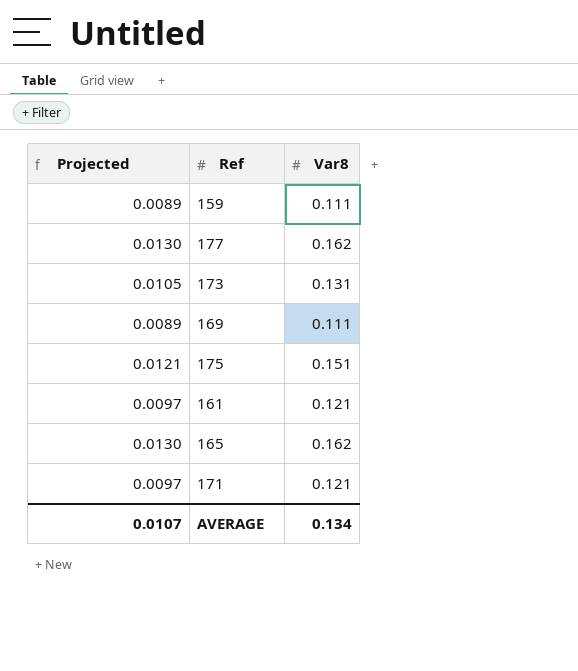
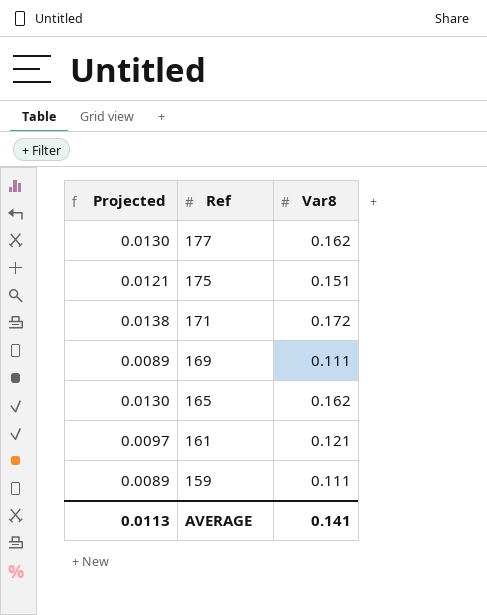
row order: none -> Ref descending
row 173: 0.0105 | 0.131 -> none
171 | Projected: 0.0097 -> 0.0138
171 | Var8: 0.121 -> 0.172
AVERAGE | Projected: 0.0107 -> 0.0113
AVERAGE | Var8: 0.134 -> 0.141

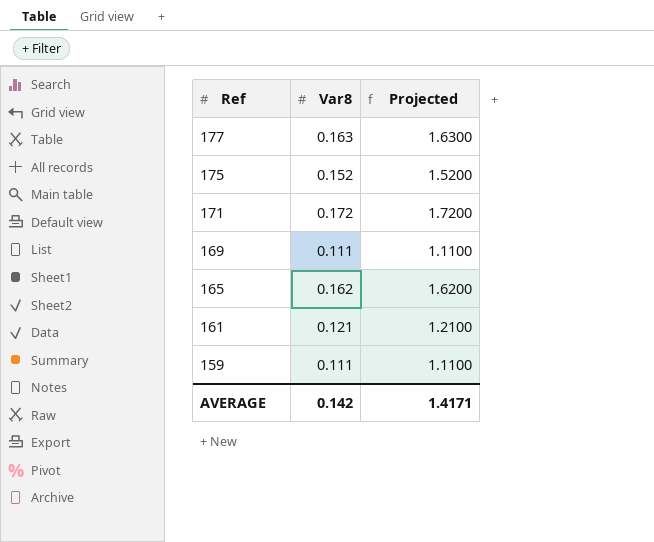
column Projected | formula: [Var8] * 0.08 -> [Var8] * 10
column Projected | position: 1 -> 3
177 | Var8: 0.162 -> 0.163
175 | Var8: 0.151 -> 0.152
AVERAGE | Var8: 0.141 -> 0.142
AVERAGE | Projected: 0.0113 -> 1.4171

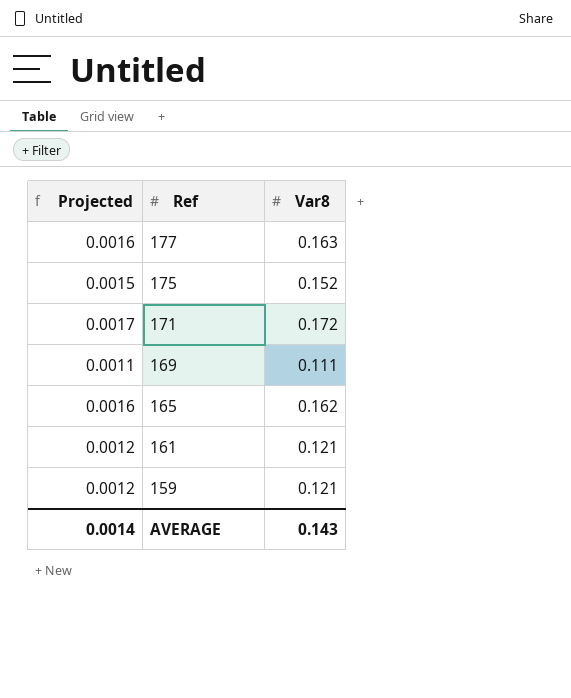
column Projected | formula: [Var8] * 10 -> [Var8] * 0.01
column Projected | position: 3 -> 1
159 | Var8: 0.111 -> 0.121
AVERAGE | Projected: 1.4171 -> 0.0014
AVERAGE | Var8: 0.142 -> 0.143

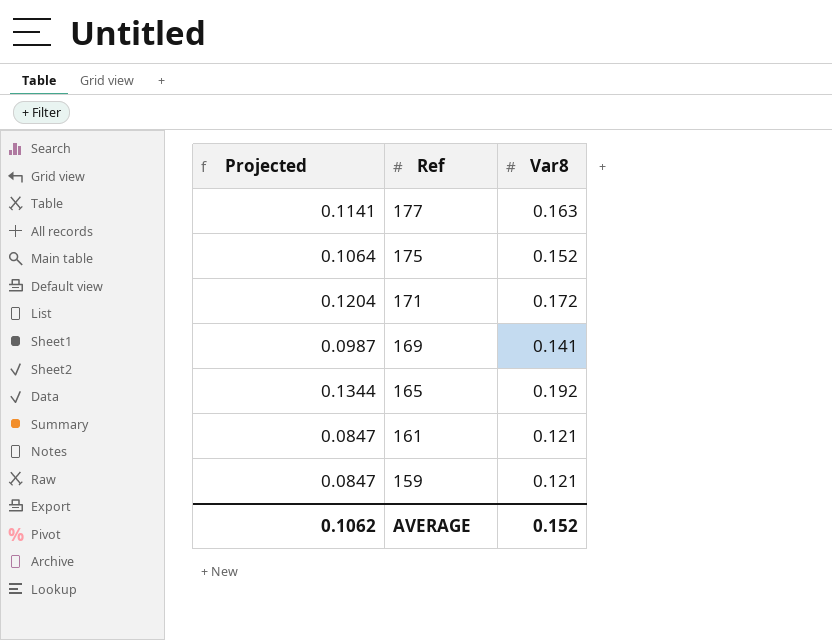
column Projected | formula: [Var8] * 0.01 -> [Var8] * 0.7
169 | Var8: 0.111 -> 0.141
165 | Var8: 0.162 -> 0.192
AVERAGE | Projected: 0.0014 -> 0.1062
AVERAGE | Var8: 0.143 -> 0.152

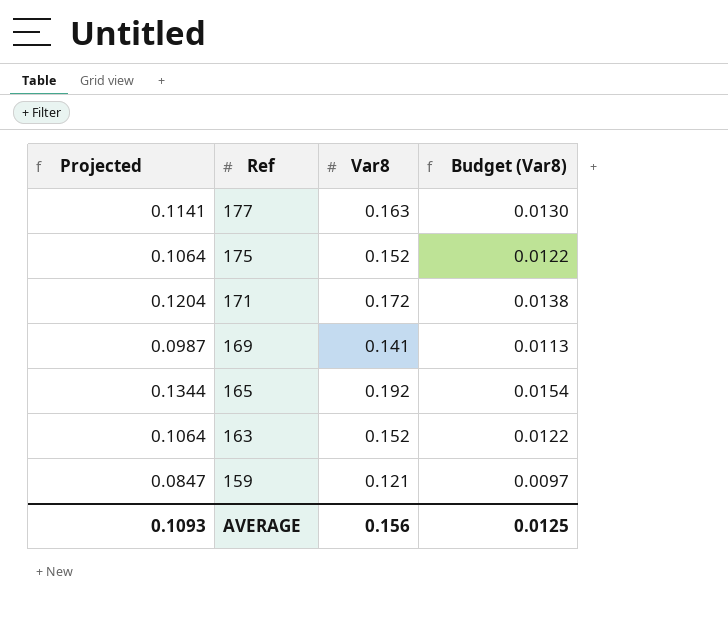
column Budget (Var8) | formula: none -> [Var8] * 0.08
row 161: 0.0847 | 0.121 -> none
row 163: none -> 0.1064 | 0.152 | 0.0122
AVERAGE | Projected: 0.1062 -> 0.1093
AVERAGE | Var8: 0.152 -> 0.156

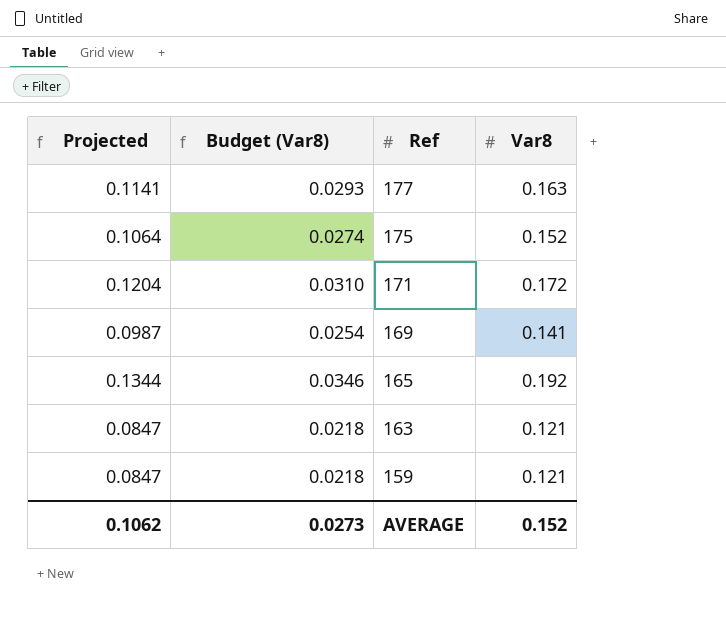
column Budget (Var8) | formula: [Var8] * 0.08 -> [Var8] * 0.18
column Budget (Var8) | position: 4 -> 2
163 | Projected: 0.1064 -> 0.0847
163 | Var8: 0.152 -> 0.121
AVERAGE | Projected: 0.1093 -> 0.1062
AVERAGE | Budget (Var8): 0.0125 -> 0.0273
AVERAGE | Var8: 0.156 -> 0.152

